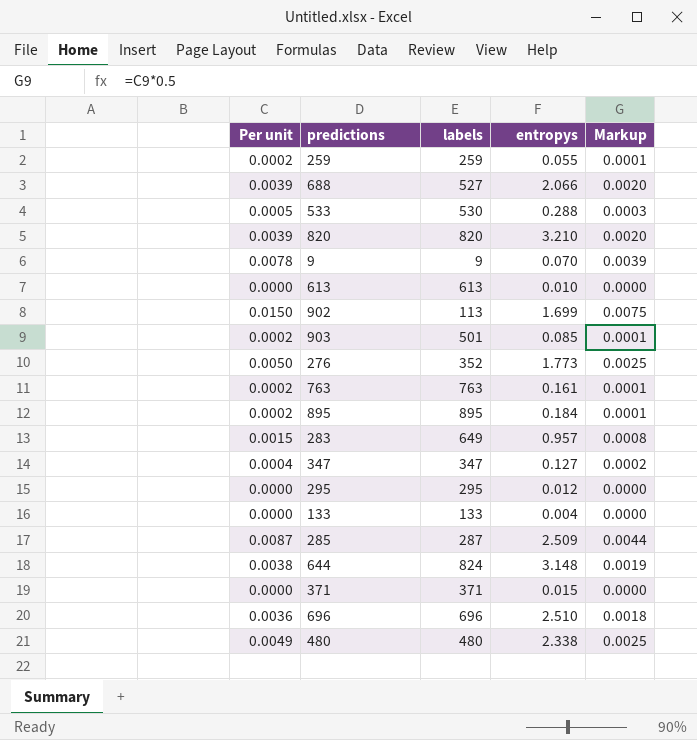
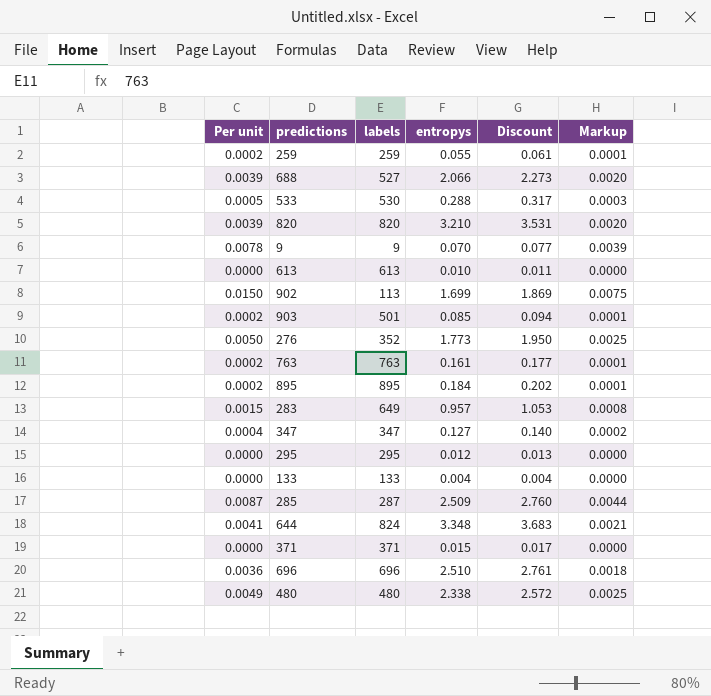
column Discount | formula: none -> [entropys] * 1.1
644 | Per unit: 0.0038 -> 0.0041
644 | entropys: 3.148 -> 3.348
644 | Markup: 0.0019 -> 0.0021

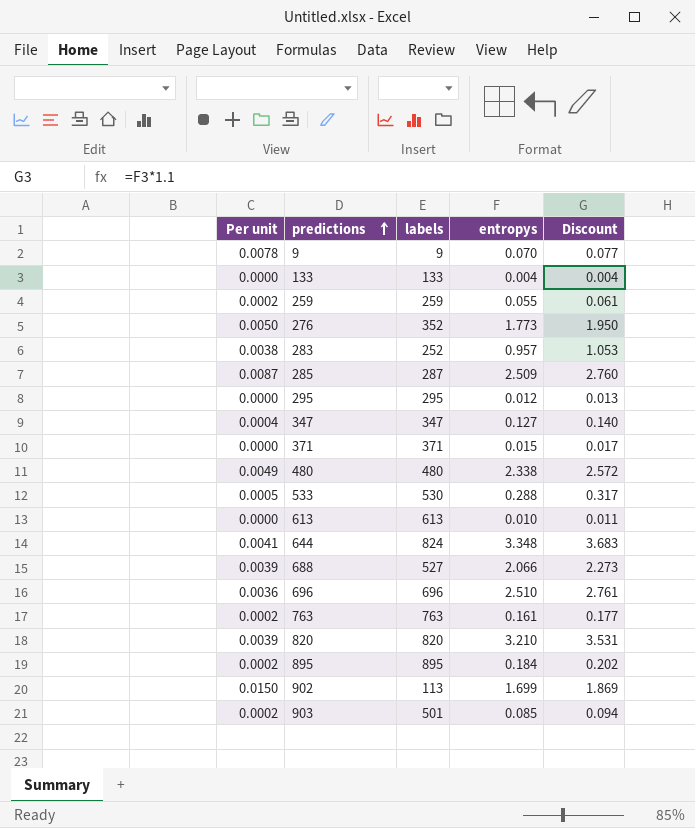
row order: none -> predictions ascending
column Markup | formula: [Per unit] * 0.5 -> none
283 | Per unit: 0.0015 -> 0.0038
283 | labels: 649 -> 252

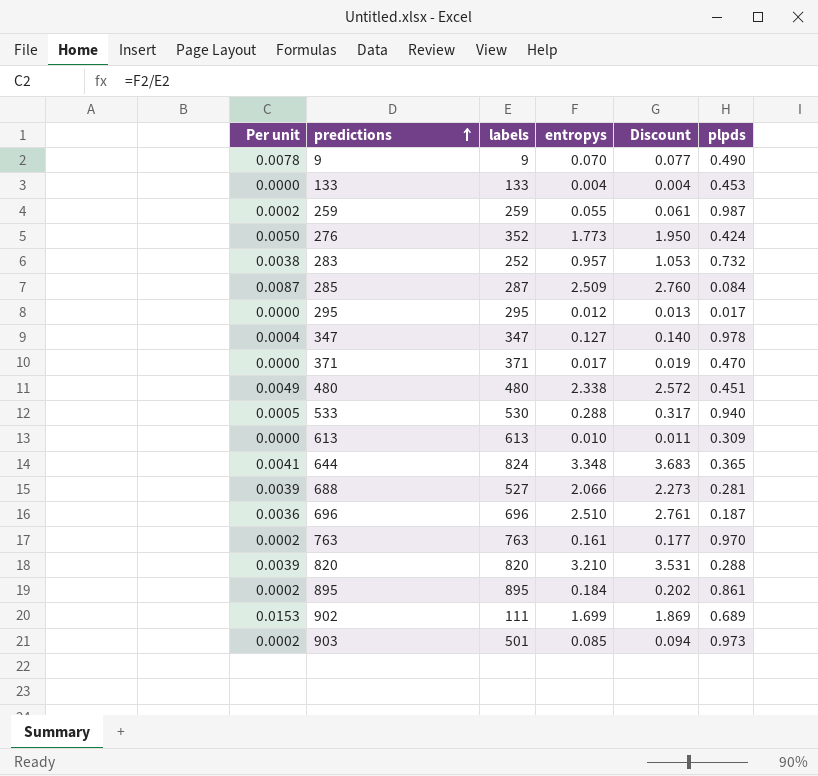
column plpds | position: none -> 6
371 | entropys: 0.015 -> 0.017
371 | Discount: 0.017 -> 0.019
902 | Per unit: 0.0150 -> 0.0153
902 | labels: 113 -> 111

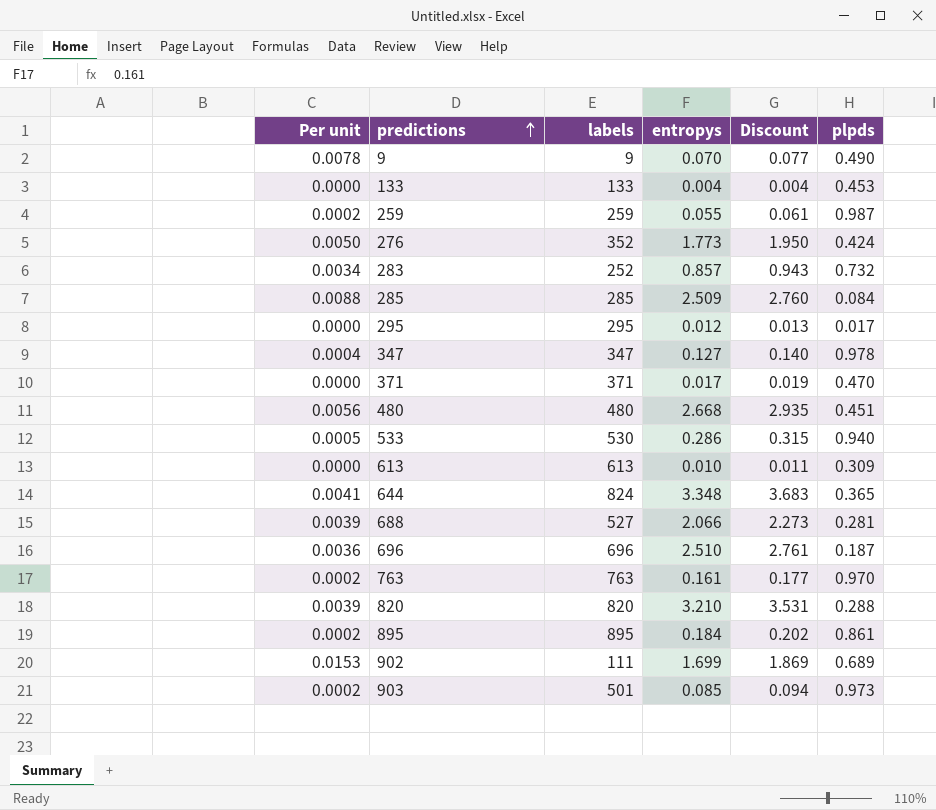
283 | Per unit: 0.0038 -> 0.0034
283 | entropys: 0.957 -> 0.857
283 | Discount: 1.053 -> 0.943
285 | Per unit: 0.0087 -> 0.0088
285 | labels: 287 -> 285
480 | Per unit: 0.0049 -> 0.0056
480 | entropys: 2.338 -> 2.668
480 | Discount: 2.572 -> 2.935
533 | entropys: 0.288 -> 0.286
533 | Discount: 0.317 -> 0.315

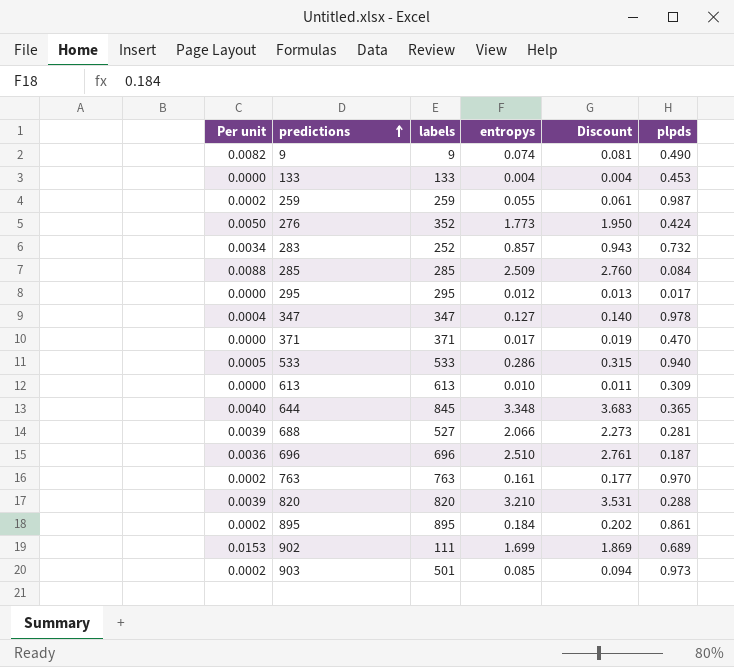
row 480: 0.0056 | 480 | 2.668 | 2.935 | 0.451 -> none
9 | Per unit: 0.0078 -> 0.0082
9 | entropys: 0.070 -> 0.074
9 | Discount: 0.077 -> 0.081
533 | labels: 530 -> 533
644 | Per unit: 0.0041 -> 0.0040
644 | labels: 824 -> 845

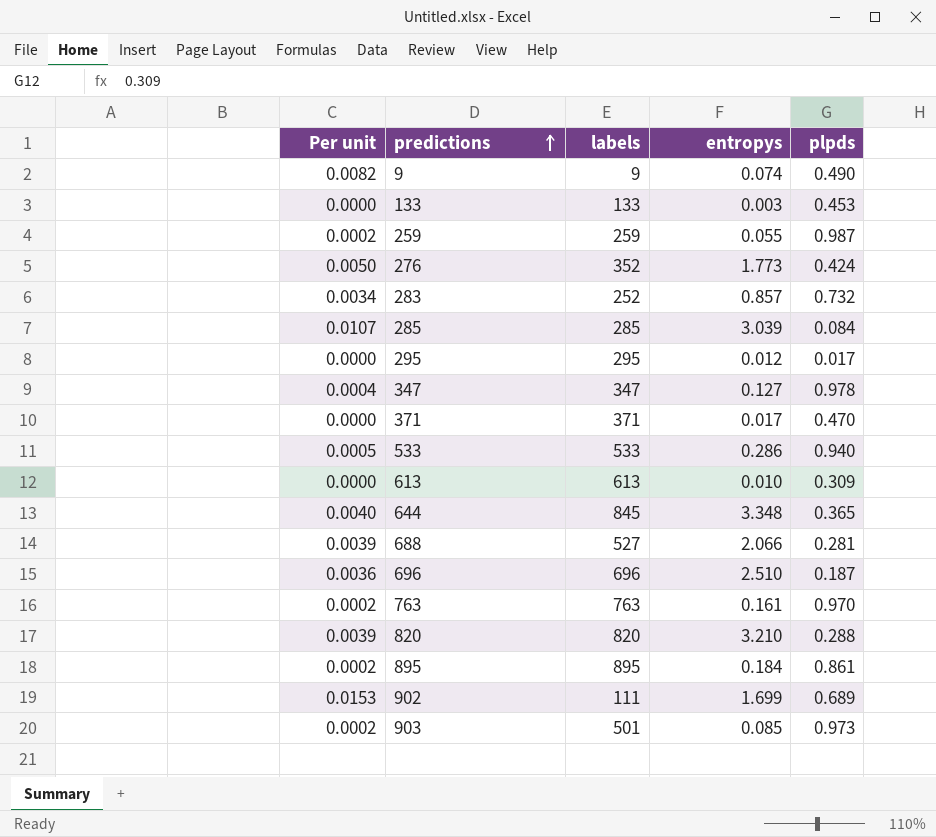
column Discount | formula: [entropys] * 1.1 -> none
133 | entropys: 0.004 -> 0.003
285 | Per unit: 0.0088 -> 0.0107
285 | entropys: 2.509 -> 3.039

